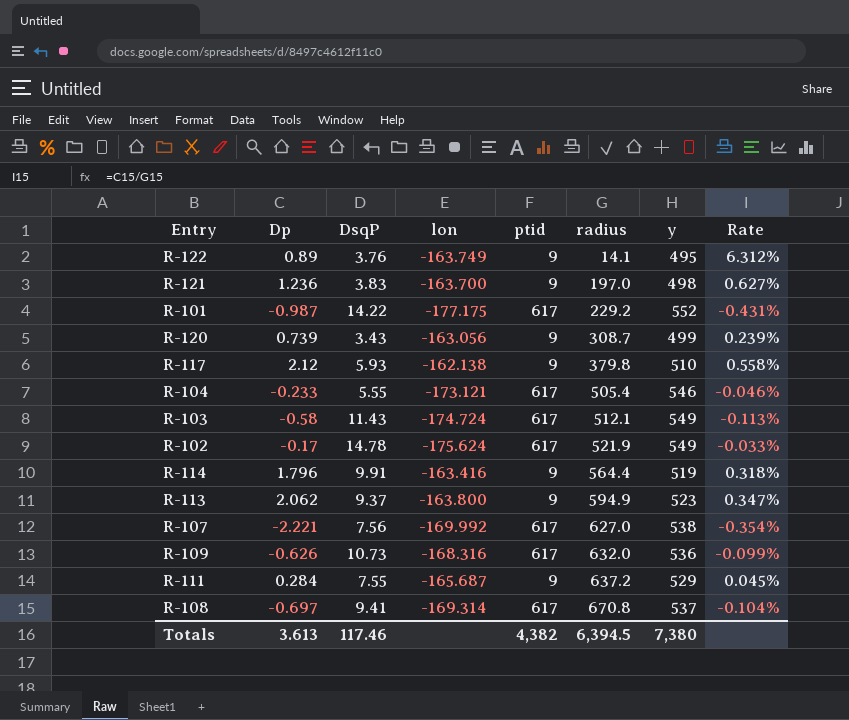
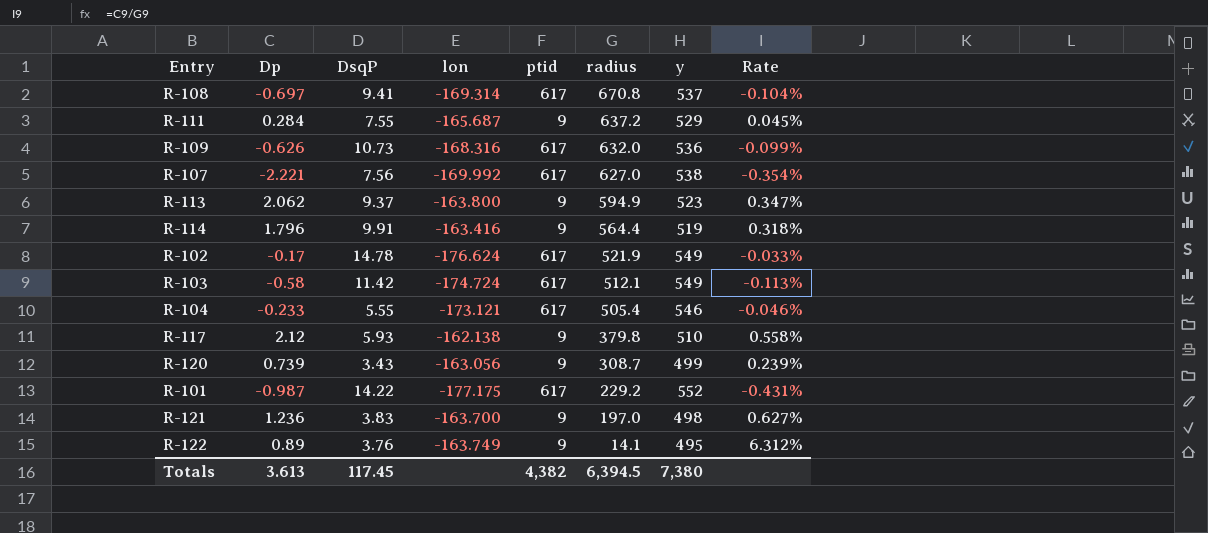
row order: radius ascending -> radius descending
R-102 | lon: -175.624 -> -176.624
R-103 | DsqP: 11.43 -> 11.42
Totals | DsqP: 117.46 -> 117.45

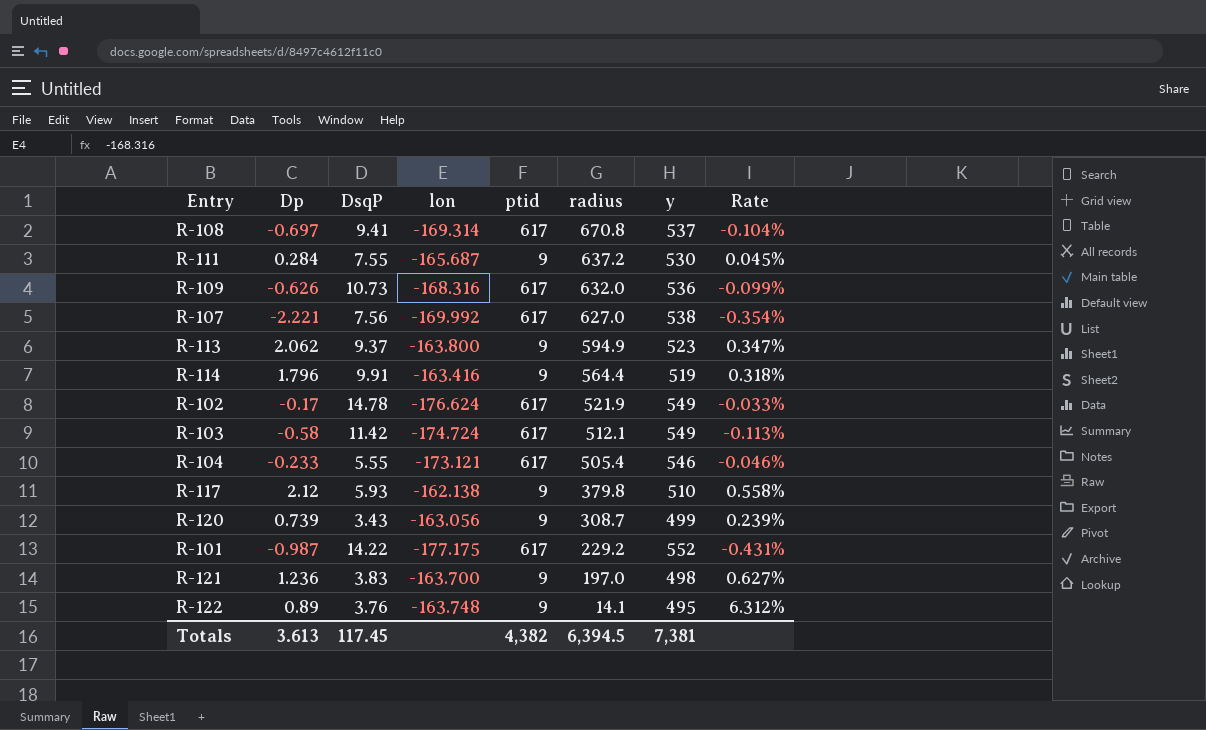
R-111 | y: 529 -> 530
R-122 | lon: -163.749 -> -163.748
Totals | y: 7,380 -> 7,381

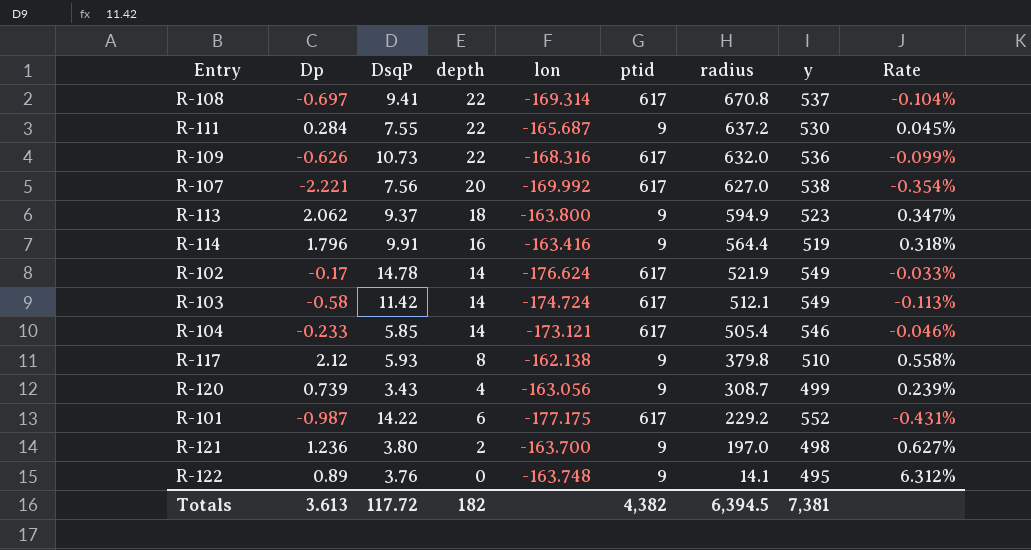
column depth | position: none -> 4
R-104 | DsqP: 5.55 -> 5.85
R-121 | DsqP: 3.83 -> 3.80
Totals | DsqP: 117.45 -> 117.72

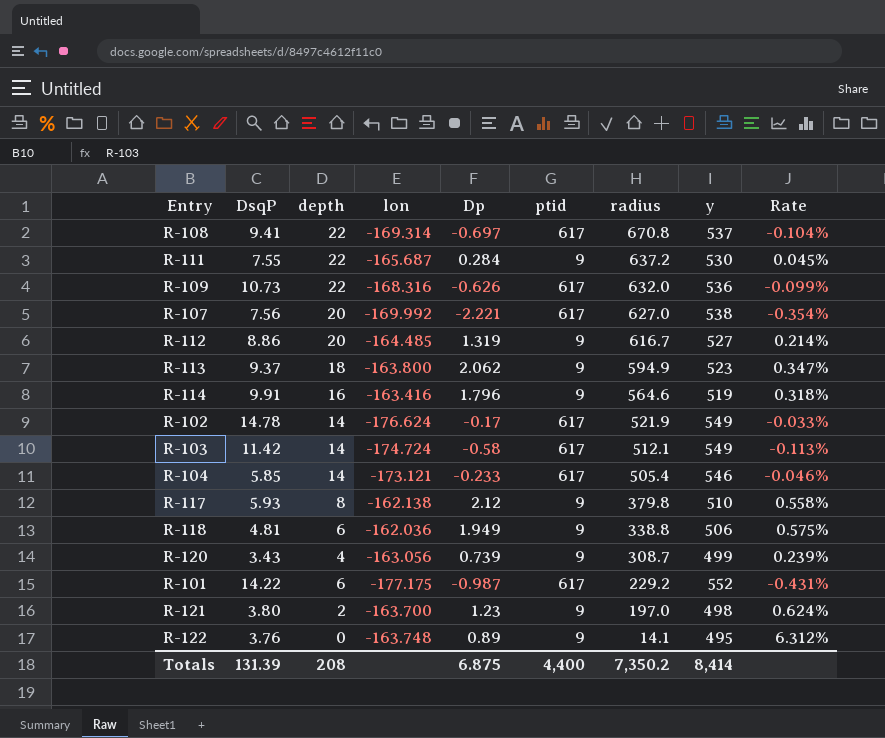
column Dp | position: 2 -> 5
row R-112: none -> 8.86 | 20 | -164.485 | 1.319 | 9 | 616.7 | 527 | 0.214%
R-114 | radius: 564.4 -> 564.6
row R-118: none -> 4.81 | 6 | -162.036 | 1.949 | 9 | 338.8 | 506 | 0.575%
R-121 | Dp: 1.236 -> 1.23
R-121 | Rate: 0.627% -> 0.624%
Totals | DsqP: 117.72 -> 131.39
Totals | depth: 182 -> 208
Totals | Dp: 3.613 -> 6.875
Totals | ptid: 4,382 -> 4,400
Totals | radius: 6,394.5 -> 7,350.2
Totals | y: 7,381 -> 8,414

